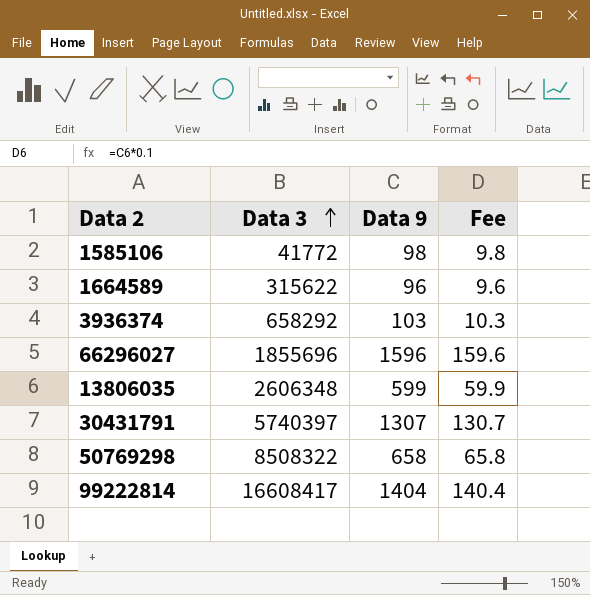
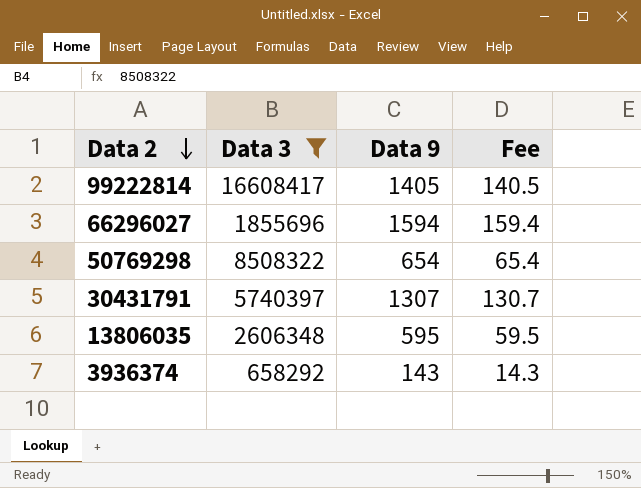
filter: none -> Data 3 >= 658292
row order: Data 3 ascending -> Data 2 descending
99222814 | Data 9: 1404 -> 1405
99222814 | Fee: 140.4 -> 140.5
66296027 | Data 9: 1596 -> 1594
66296027 | Fee: 159.6 -> 159.4
50769298 | Data 9: 658 -> 654
50769298 | Fee: 65.8 -> 65.4
13806035 | Data 9: 599 -> 595
13806035 | Fee: 59.9 -> 59.5
3936374 | Data 9: 103 -> 143
3936374 | Fee: 10.3 -> 14.3

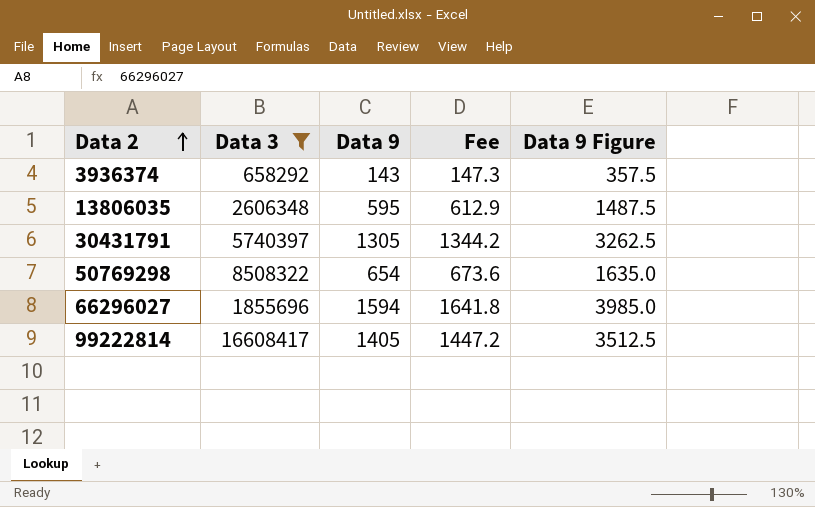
row order: Data 2 descending -> Data 2 ascending
column Fee | formula: [Data 9] * 0.1 -> [Data 9] * 1.03
column Data 9 Figure | formula: none -> [Data 9] * 2.5
30431791 | Data 9: 1307 -> 1305

